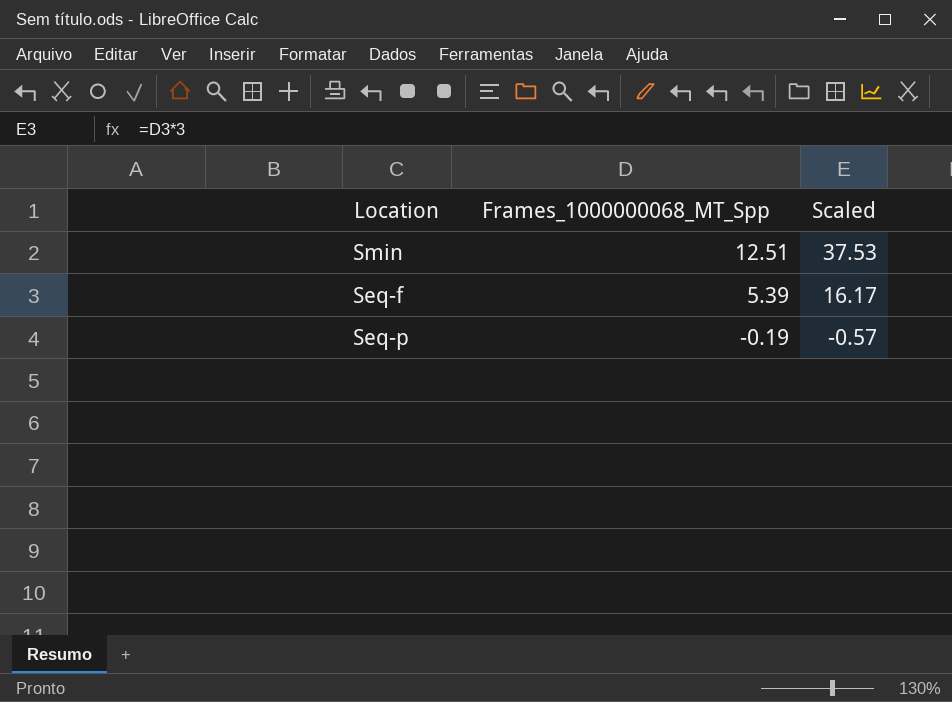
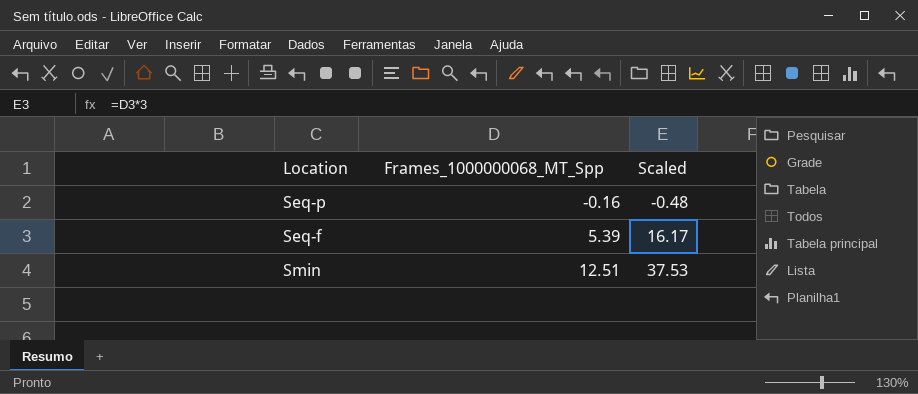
row order: Frames_1000000068_MT_Spp descending -> Frames_1000000068_MT_Spp ascending
Seq-p | Frames_1000000068_MT_Spp: -0.19 -> -0.16
Seq-p | Scaled: -0.57 -> -0.48

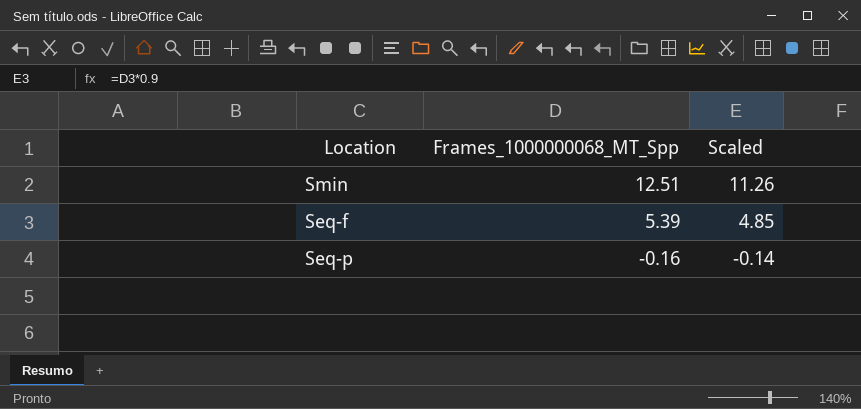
row order: Frames_1000000068_MT_Spp ascending -> Frames_1000000068_MT_Spp descending
column Scaled | formula: [Frames_1000000068_MT_Spp] * 3 -> [Frames_1000000068_MT_Spp] * 0.9

